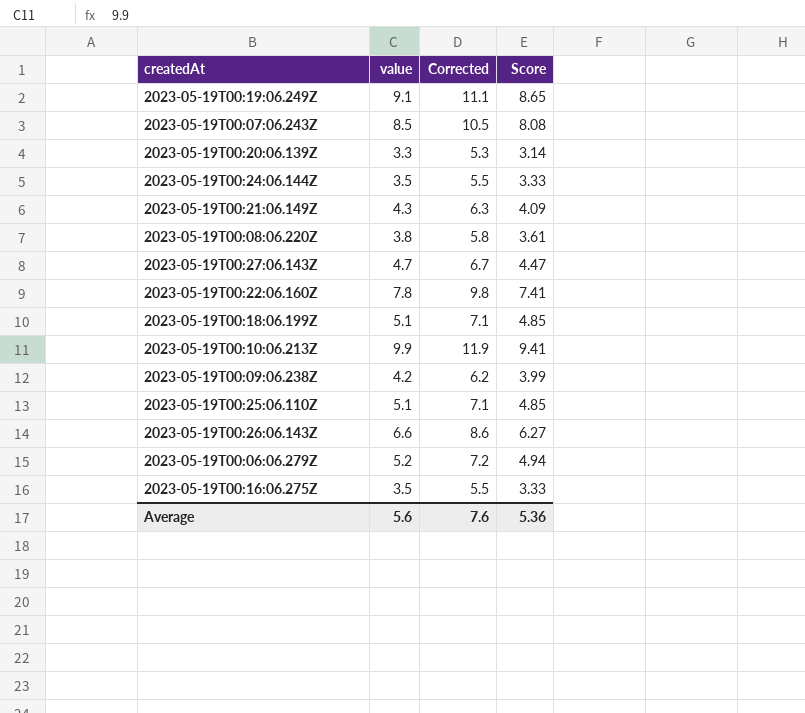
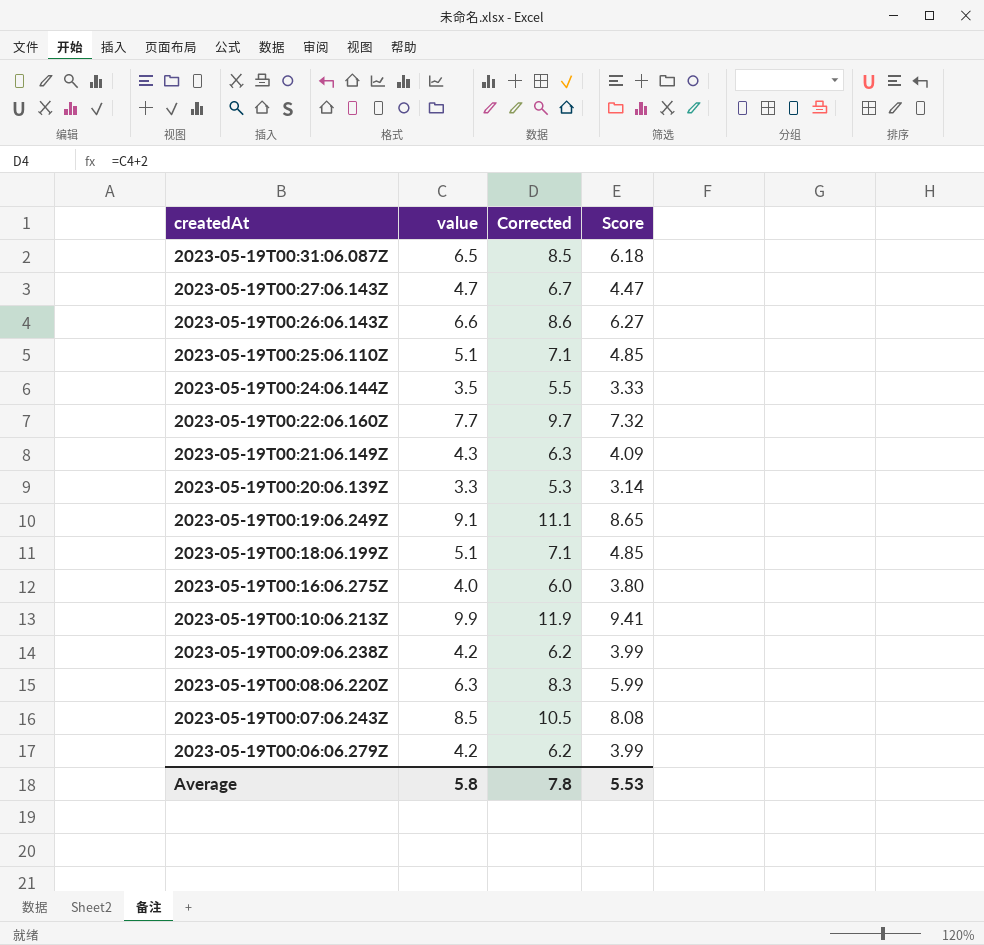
row order: none -> createdAt descending
row 2023-05-19T00:31:06.087Z: none -> 6.5 | 8.5 | 6.18
2023-05-19T00:22:06.160Z | value: 7.8 -> 7.7
2023-05-19T00:22:06.160Z | Corrected: 9.8 -> 9.7
2023-05-19T00:22:06.160Z | Score: 7.41 -> 7.32
2023-05-19T00:16:06.275Z | value: 3.5 -> 4.0
2023-05-19T00:16:06.275Z | Corrected: 5.5 -> 6.0
2023-05-19T00:16:06.275Z | Score: 3.33 -> 3.80
2023-05-19T00:08:06.220Z | value: 3.8 -> 6.3
2023-05-19T00:08:06.220Z | Corrected: 5.8 -> 8.3
2023-05-19T00:08:06.220Z | Score: 3.61 -> 5.99
2023-05-19T00:06:06.279Z | value: 5.2 -> 4.2
2023-05-19T00:06:06.279Z | Corrected: 7.2 -> 6.2
2023-05-19T00:06:06.279Z | Score: 4.94 -> 3.99
Average | value: 5.6 -> 5.8
Average | Corrected: 7.6 -> 7.8
Average | Score: 5.36 -> 5.53

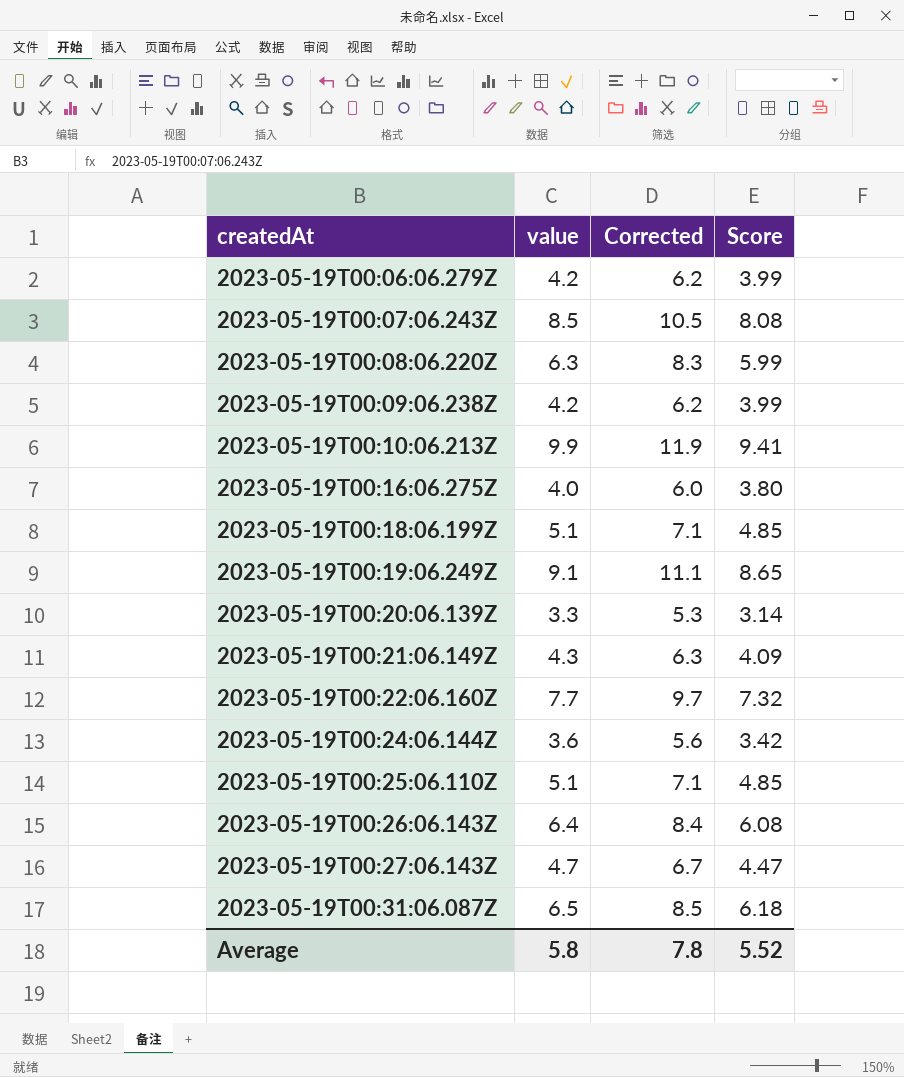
row order: createdAt descending -> createdAt ascending
2023-05-19T00:24:06.144Z | value: 3.5 -> 3.6
2023-05-19T00:24:06.144Z | Corrected: 5.5 -> 5.6
2023-05-19T00:24:06.144Z | Score: 3.33 -> 3.42
2023-05-19T00:26:06.143Z | value: 6.6 -> 6.4
2023-05-19T00:26:06.143Z | Corrected: 8.6 -> 8.4
2023-05-19T00:26:06.143Z | Score: 6.27 -> 6.08
Average | Score: 5.53 -> 5.52

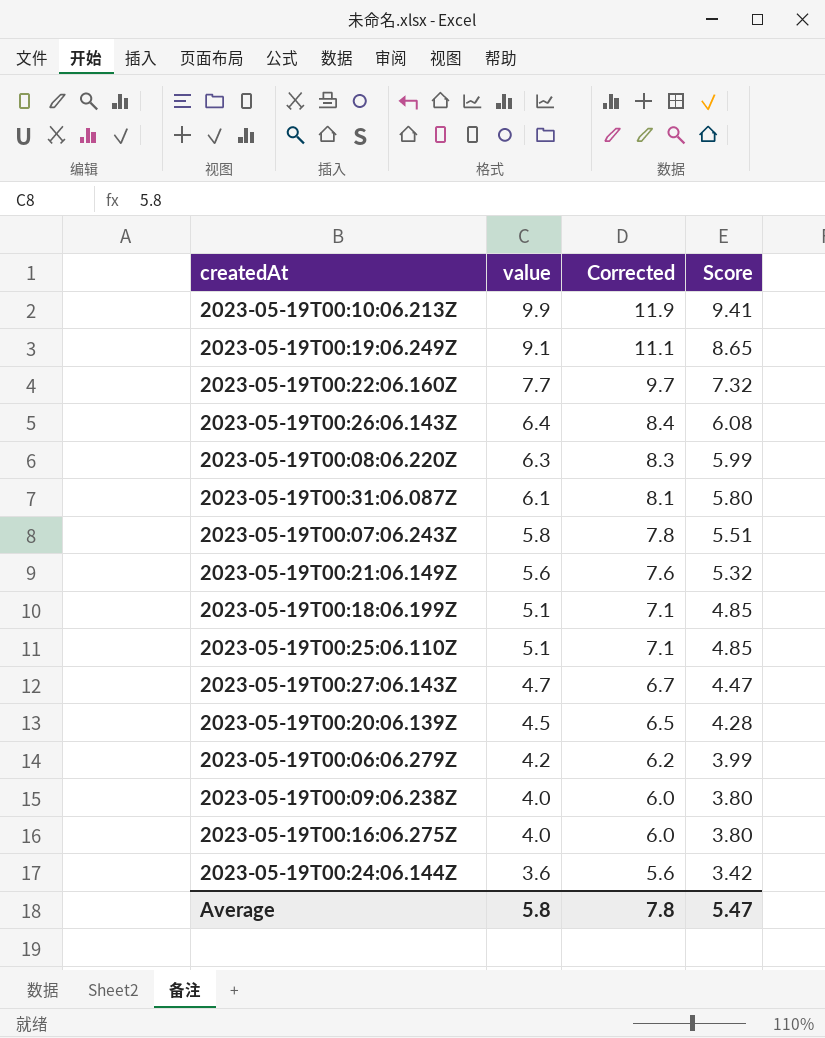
row order: createdAt ascending -> value descending
2023-05-19T00:31:06.087Z | value: 6.5 -> 6.1
2023-05-19T00:31:06.087Z | Corrected: 8.5 -> 8.1
2023-05-19T00:31:06.087Z | Score: 6.18 -> 5.80
2023-05-19T00:07:06.243Z | value: 8.5 -> 5.8
2023-05-19T00:07:06.243Z | Corrected: 10.5 -> 7.8
2023-05-19T00:07:06.243Z | Score: 8.08 -> 5.51
2023-05-19T00:21:06.149Z | value: 4.3 -> 5.6
2023-05-19T00:21:06.149Z | Corrected: 6.3 -> 7.6
2023-05-19T00:21:06.149Z | Score: 4.09 -> 5.32
2023-05-19T00:20:06.139Z | value: 3.3 -> 4.5
2023-05-19T00:20:06.139Z | Corrected: 5.3 -> 6.5
2023-05-19T00:20:06.139Z | Score: 3.14 -> 4.28
2023-05-19T00:09:06.238Z | value: 4.2 -> 4.0
2023-05-19T00:09:06.238Z | Corrected: 6.2 -> 6.0
2023-05-19T00:09:06.238Z | Score: 3.99 -> 3.80
Average | Score: 5.52 -> 5.47

